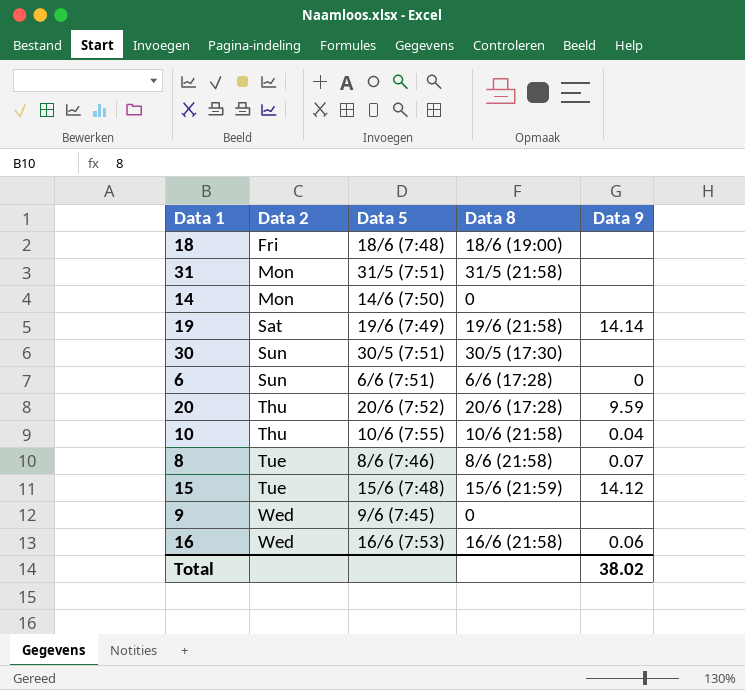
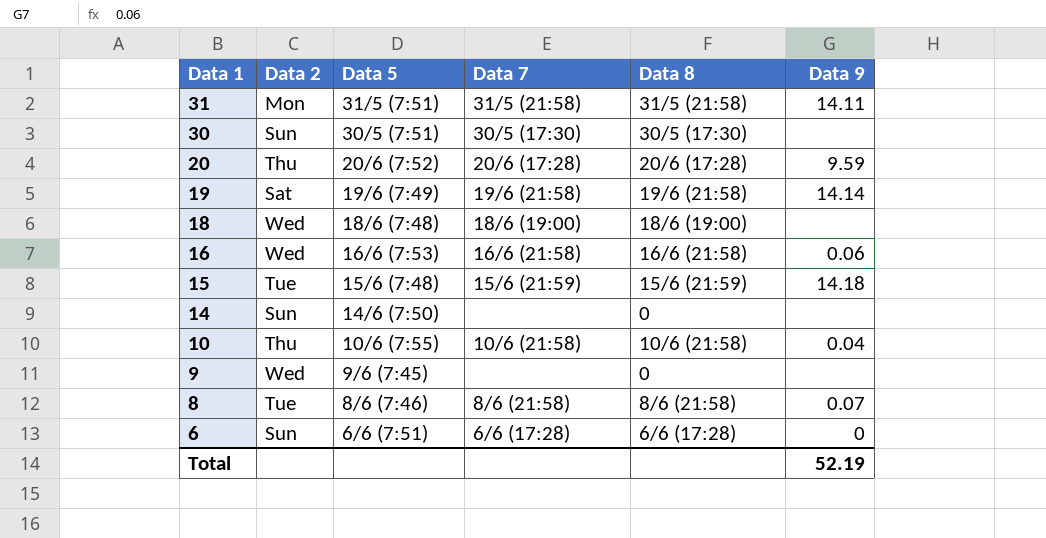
row order: Data 2 ascending -> Data 1 descending
column Data 7 | position: none -> 4
31 | Data 9: none -> 14.11
18 | Data 2: Fri -> Wed
15 | Data 9: 14.12 -> 14.18
14 | Data 2: Mon -> Sun
Total | Data 9: 38.02 -> 52.19

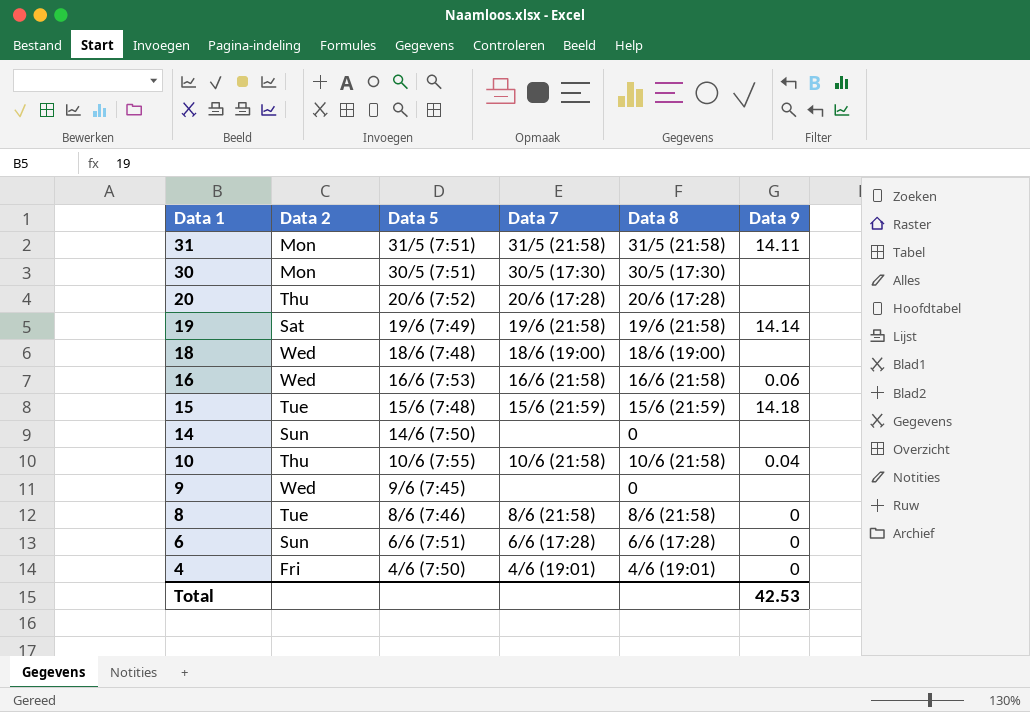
30 | Data 2: Sun -> Mon
20 | Data 9: 9.59 -> none
8 | Data 9: 0.07 -> 0
row 4: none -> Fri | 4/6 (7:50) | 4/6 (19:01) | 4/6 (19:01) | 0
Total | Data 9: 52.19 -> 42.53

